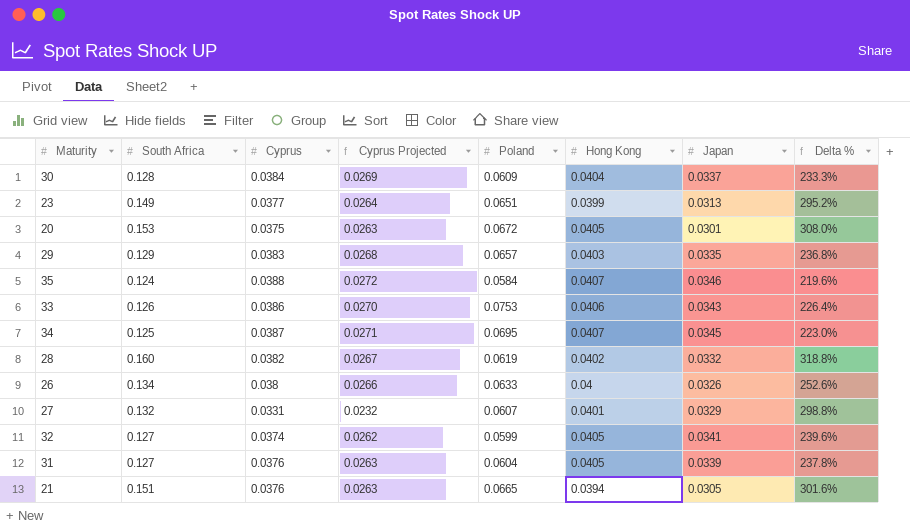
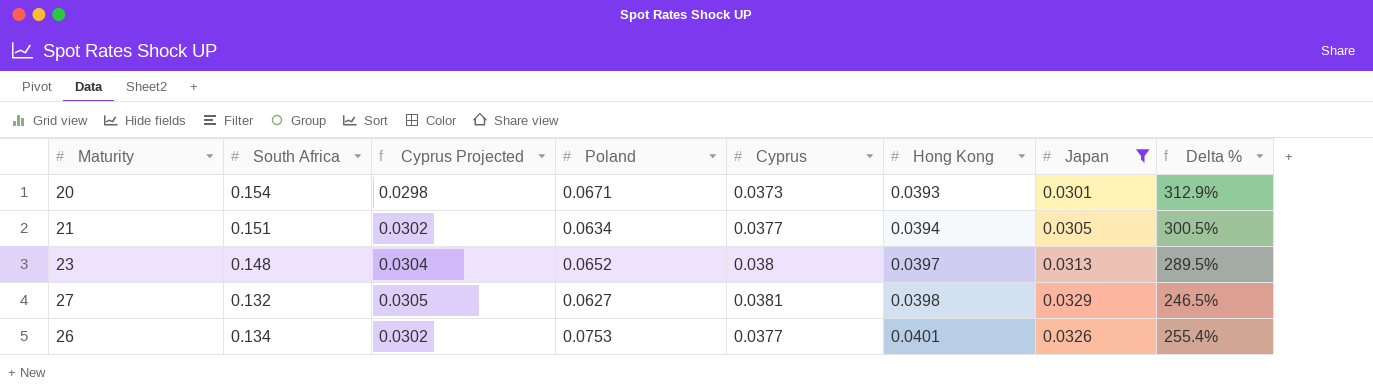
filter: none -> Japan <= 0.0329
row order: none -> Hong Kong ascending
column Cyprus Projected | formula: [Cyprus] * 0.7 -> [Cyprus] * 0.8
column Cyprus | position: 3 -> 5
20 | South Africa: 0.153 -> 0.154
20 | Poland: 0.0672 -> 0.0671
20 | Cyprus: 0.0375 -> 0.0373
20 | Hong Kong: 0.0405 -> 0.0393
20 | Delta %: 308.0% -> 312.9%
21 | Poland: 0.0665 -> 0.0634
21 | Cyprus: 0.0376 -> 0.0377
21 | Delta %: 301.6% -> 300.5%
23 | South Africa: 0.149 -> 0.148
23 | Poland: 0.0651 -> 0.0652
23 | Cyprus: 0.0377 -> 0.038
23 | Hong Kong: 0.0399 -> 0.0397
23 | Delta %: 295.2% -> 289.5%
27 | Poland: 0.0607 -> 0.0627
27 | Cyprus: 0.0331 -> 0.0381
27 | Hong Kong: 0.0401 -> 0.0398
27 | Delta %: 298.8% -> 246.5%
26 | Poland: 0.0633 -> 0.0753
26 | Cyprus: 0.038 -> 0.0377
26 | Hong Kong: 0.04 -> 0.0401
26 | Delta %: 252.6% -> 255.4%

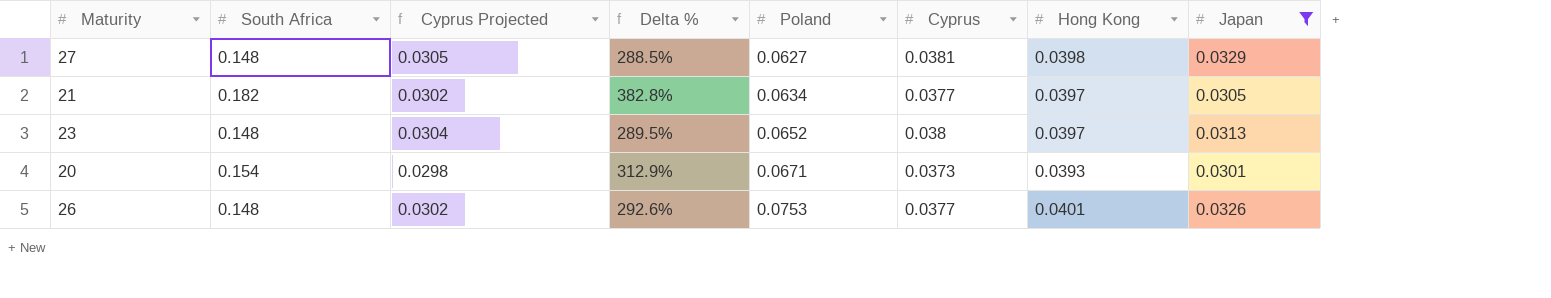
row order: Hong Kong ascending -> Poland ascending
column Delta % | position: 8 -> 4
27 | South Africa: 0.132 -> 0.148
27 | Delta %: 246.5% -> 288.5%
21 | South Africa: 0.151 -> 0.182
21 | Delta %: 300.5% -> 382.8%
21 | Hong Kong: 0.0394 -> 0.0397
26 | South Africa: 0.134 -> 0.148
26 | Delta %: 255.4% -> 292.6%

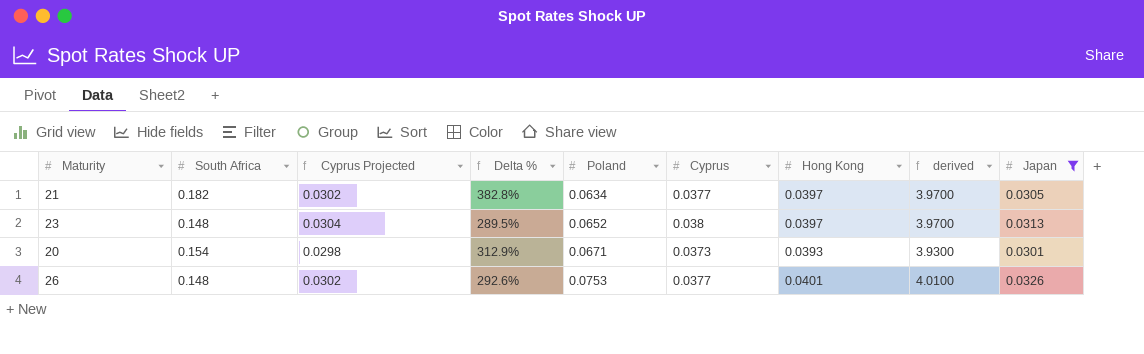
column derived | formula: none -> [Hong Kong] * 100
row 27: 0.148 | 0.0305 | 288.5% | 0.0627 | 0.0381 | 0.0398 | 0.0329 -> none

